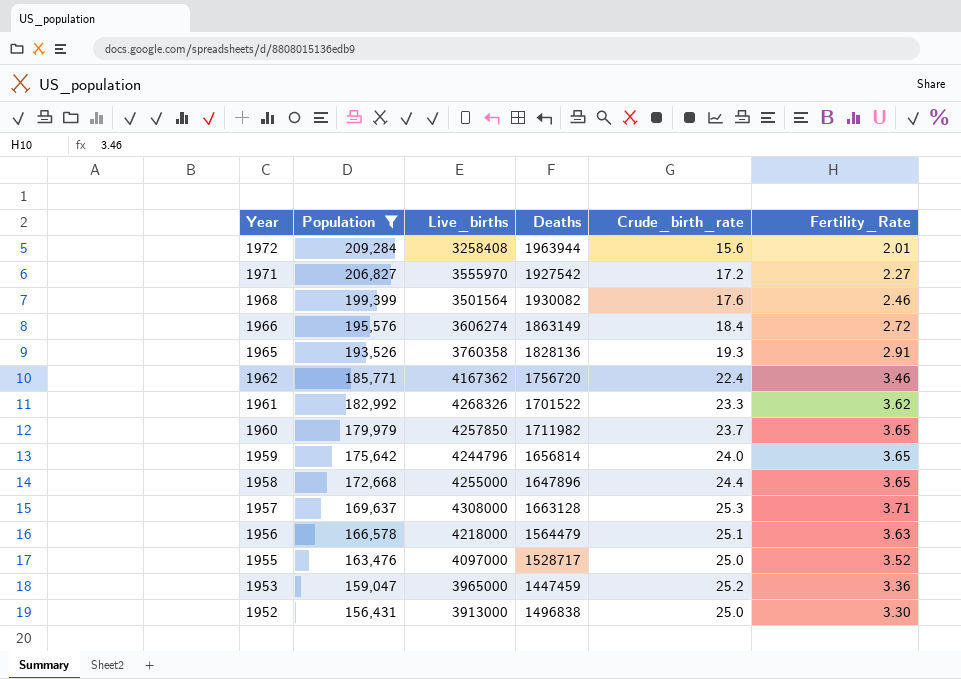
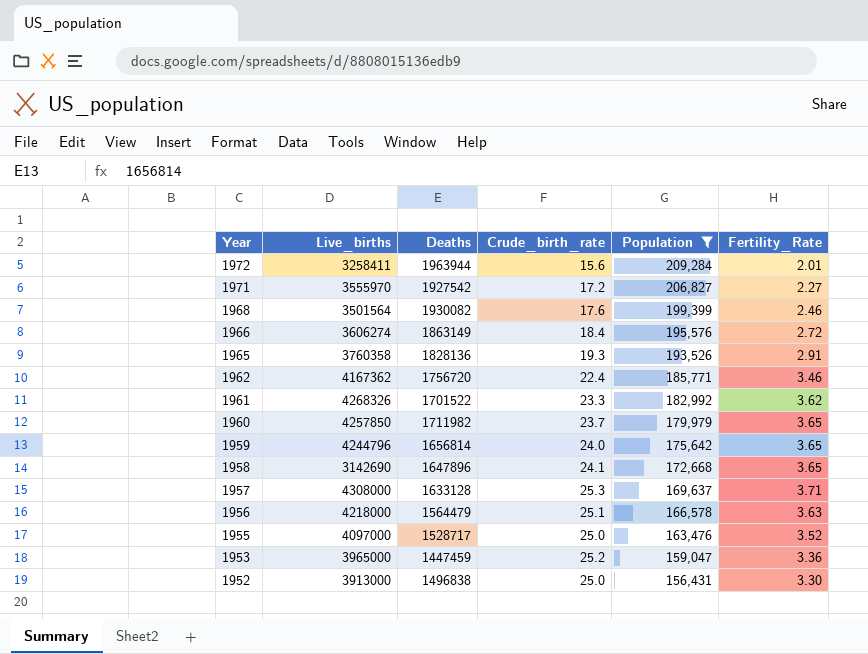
column Population | position: 2 -> 5
1972 | Live_births: 3258408 -> 3258411
1958 | Live_births: 4255000 -> 3142690
1958 | Crude_birth_rate: 24.4 -> 24.1
1957 | Deaths: 1663128 -> 1633128

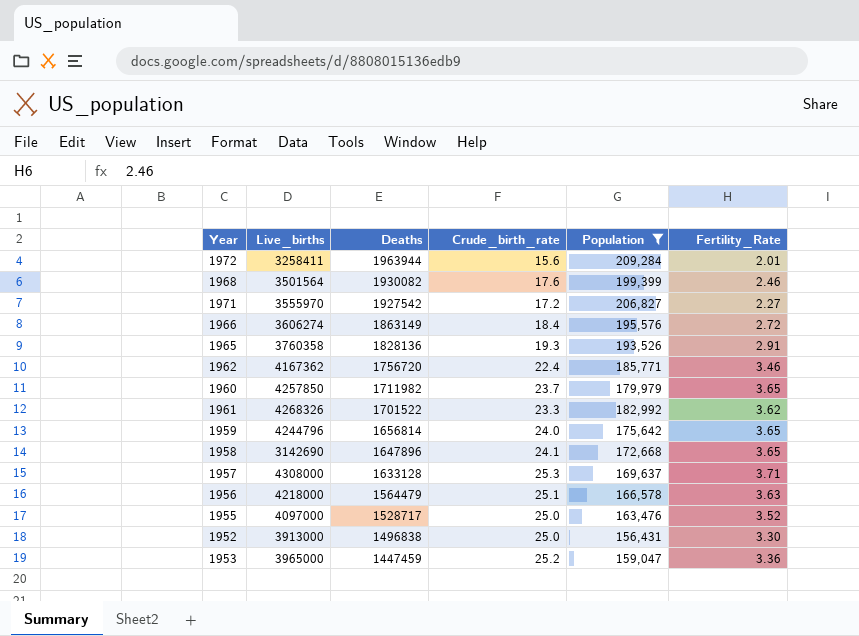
row order: Year descending -> Deaths descending

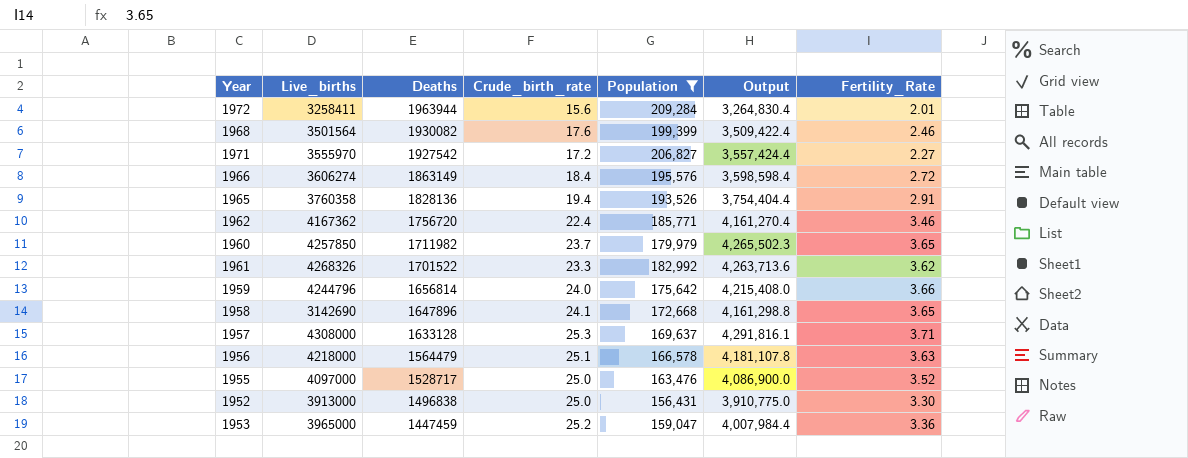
column Output | formula: none -> [Crude_birth_rate] * [Population]
1965 | Crude_birth_rate: 19.3 -> 19.4
1959 | Fertility_Rate: 3.65 -> 3.66

